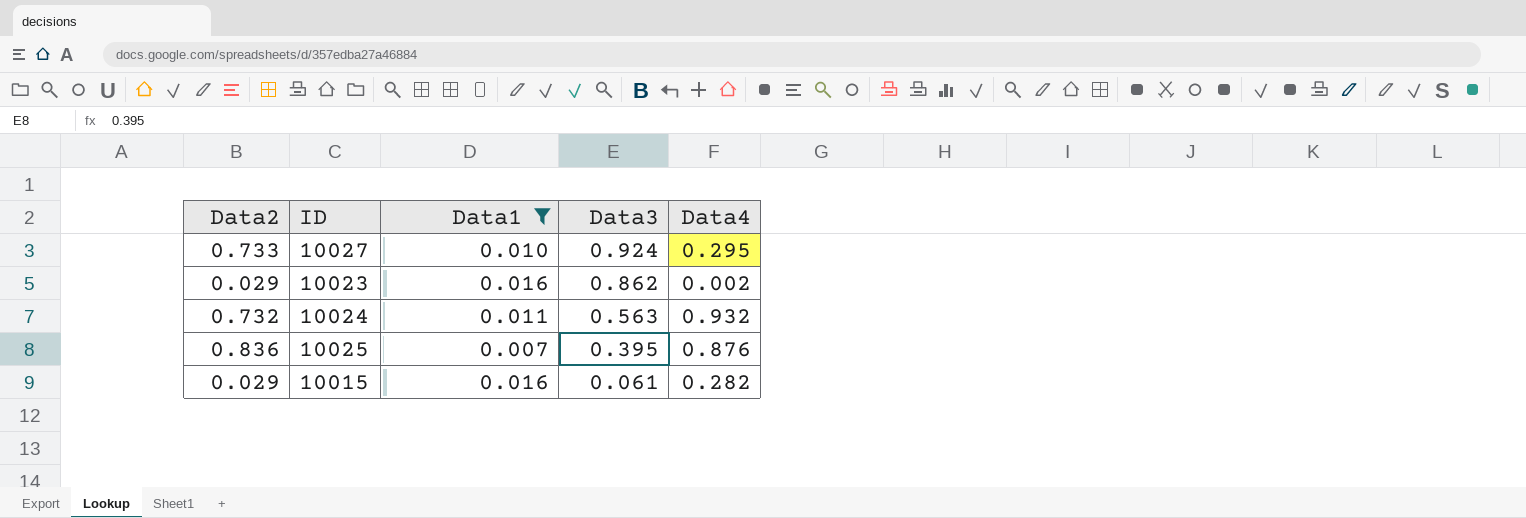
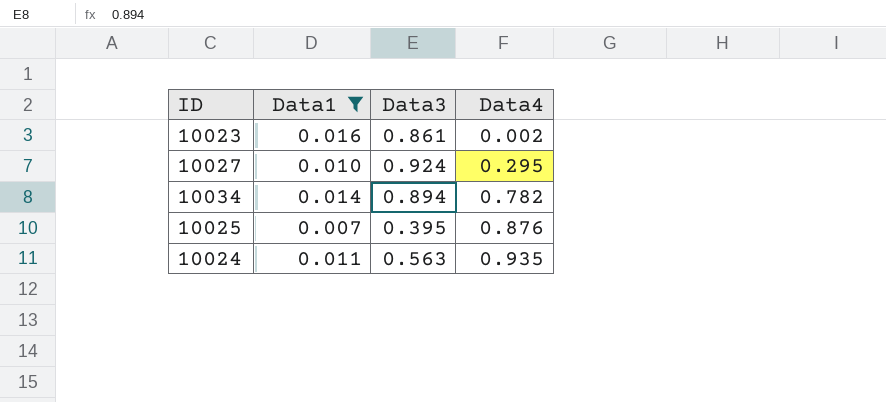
row order: Data3 descending -> Data4 ascending
column Data2 | position: 1 -> none
row 10015: 0.029 | 0.016 | 0.061 | 0.282 -> none
10023 | Data3: 0.862 -> 0.861
row 10034: none -> 0.014 | 0.894 | 0.782
10024 | Data4: 0.932 -> 0.935

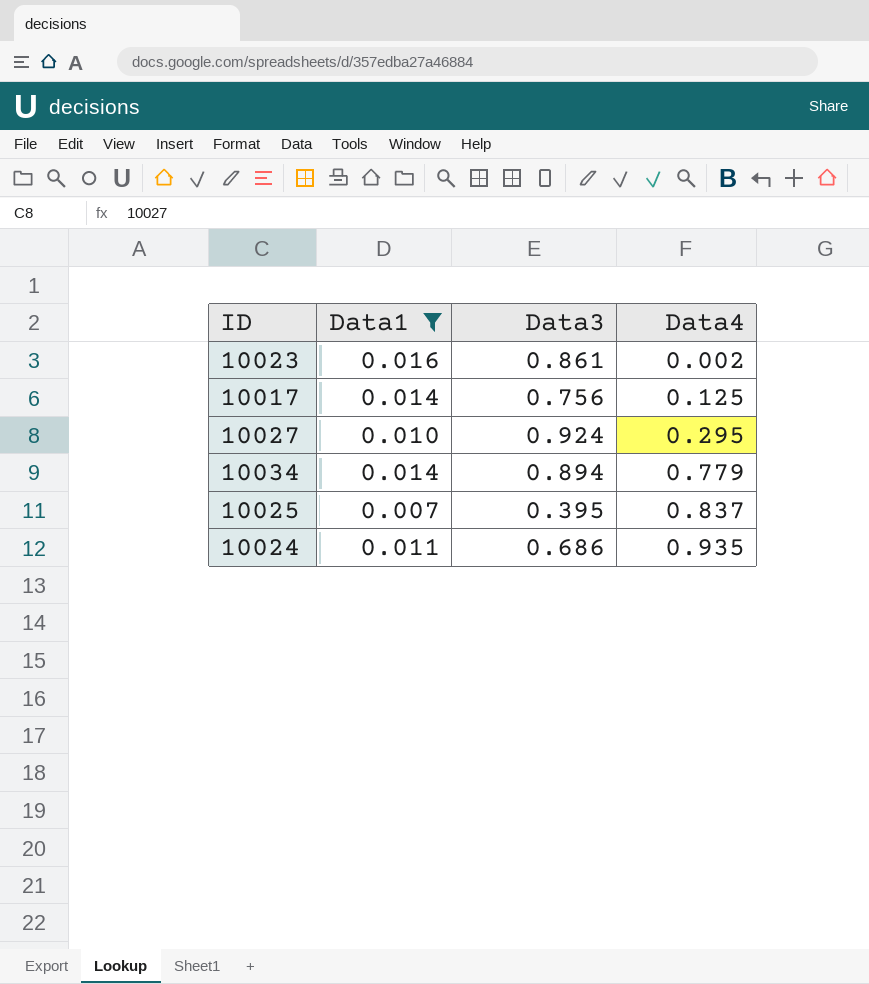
row 10017: none -> 0.014 | 0.756 | 0.125
10034 | Data4: 0.782 -> 0.779
10025 | Data4: 0.876 -> 0.837
10024 | Data3: 0.563 -> 0.686

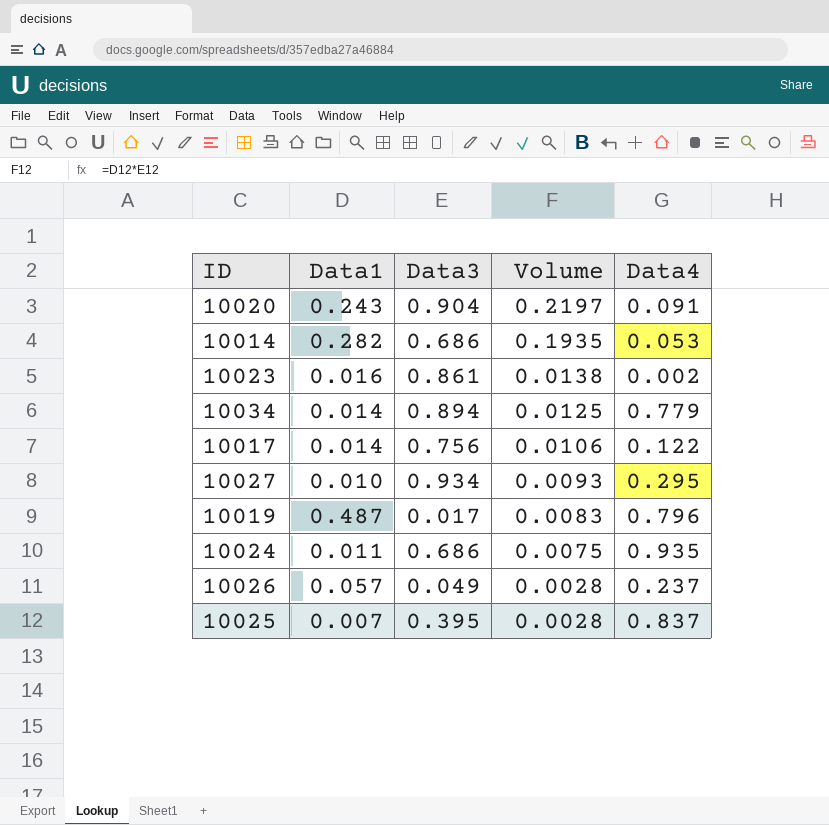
filter: Data1 <= 0.016 -> none
row order: Data4 ascending -> Volume descending
column Volume | formula: none -> [Data1] * [Data3]
10017 | Data4: 0.125 -> 0.122
10027 | Data3: 0.924 -> 0.934

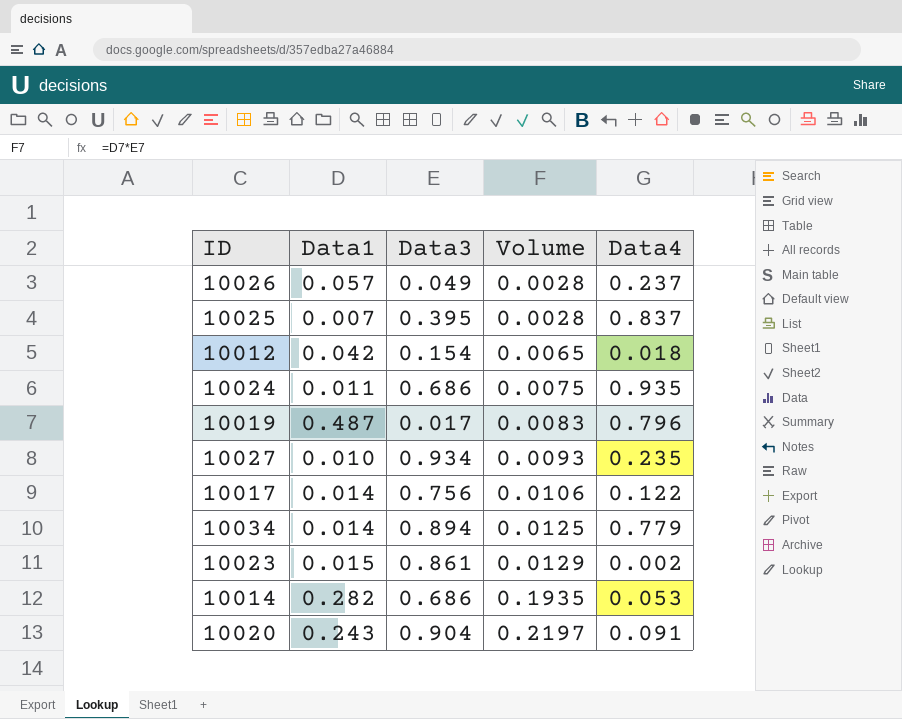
row order: Volume descending -> Volume ascending
row 10012: none -> 0.042 | 0.154 | 0.0065 | 0.018
10027 | Data4: 0.295 -> 0.235
10023 | Data1: 0.016 -> 0.015
10023 | Volume: 0.0138 -> 0.0129

